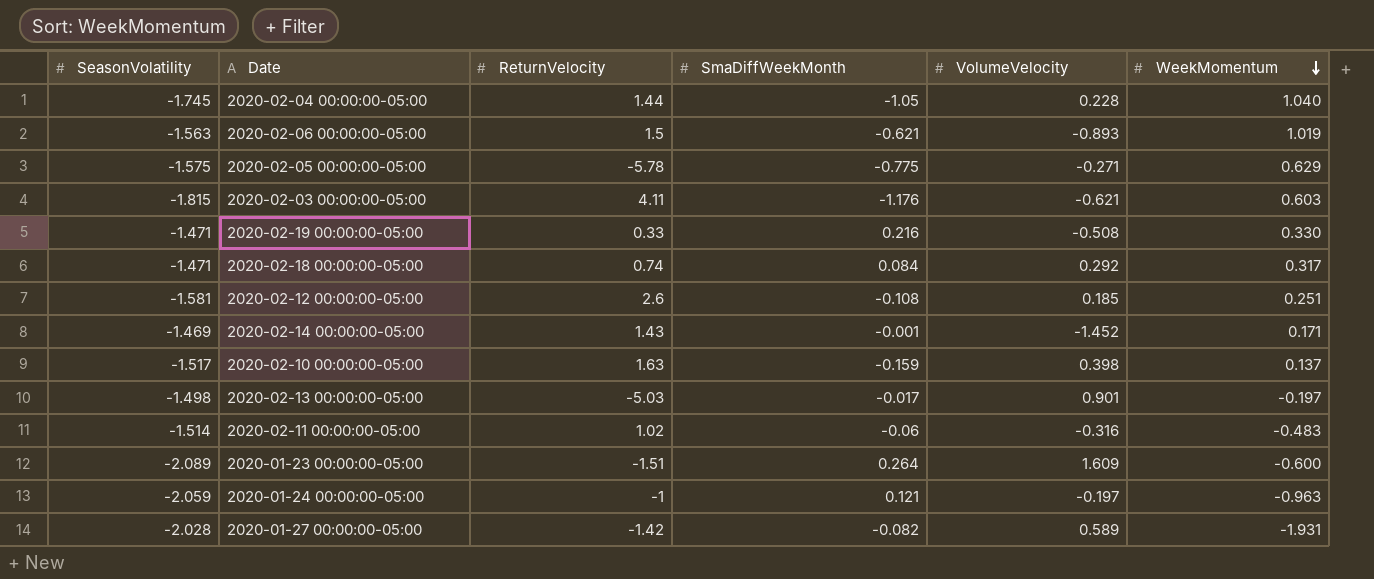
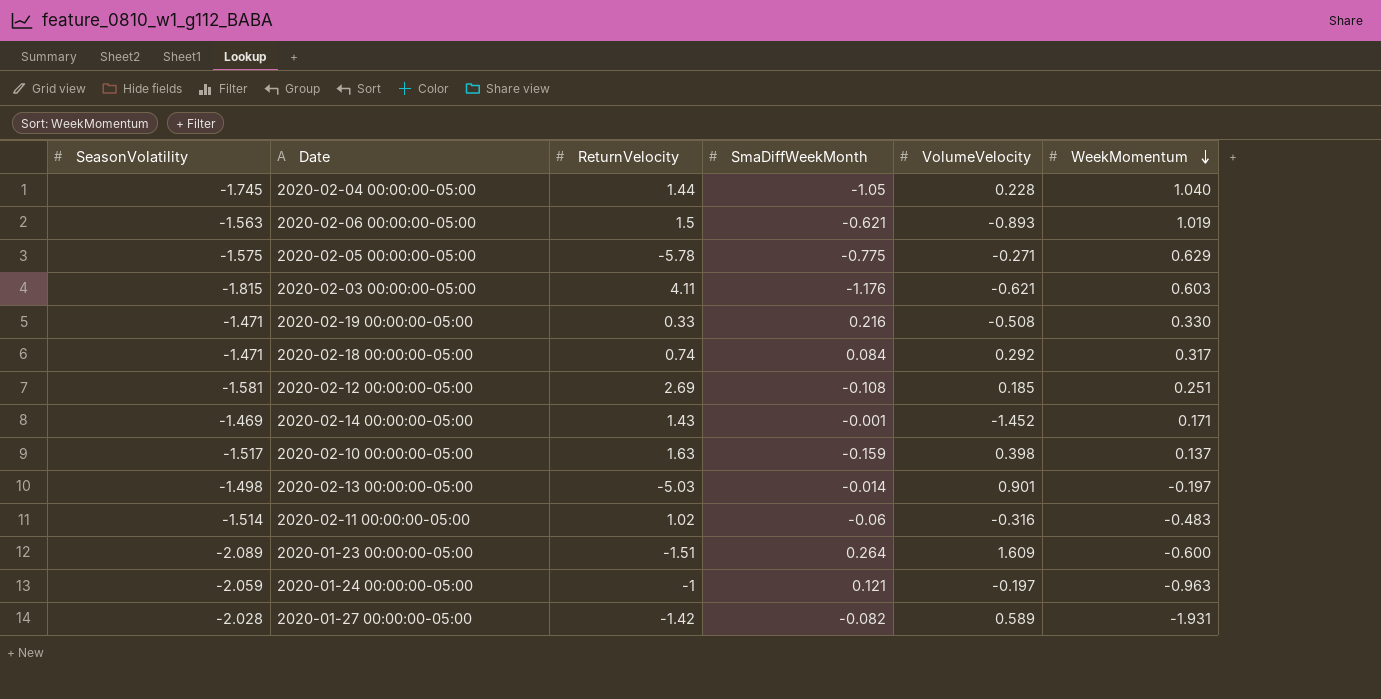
2020-02-12 00:00:00-05:00 | ReturnVelocity: 2.6 -> 2.69
2020-02-13 00:00:00-05:00 | SmaDiffWeekMonth: -0.017 -> -0.014

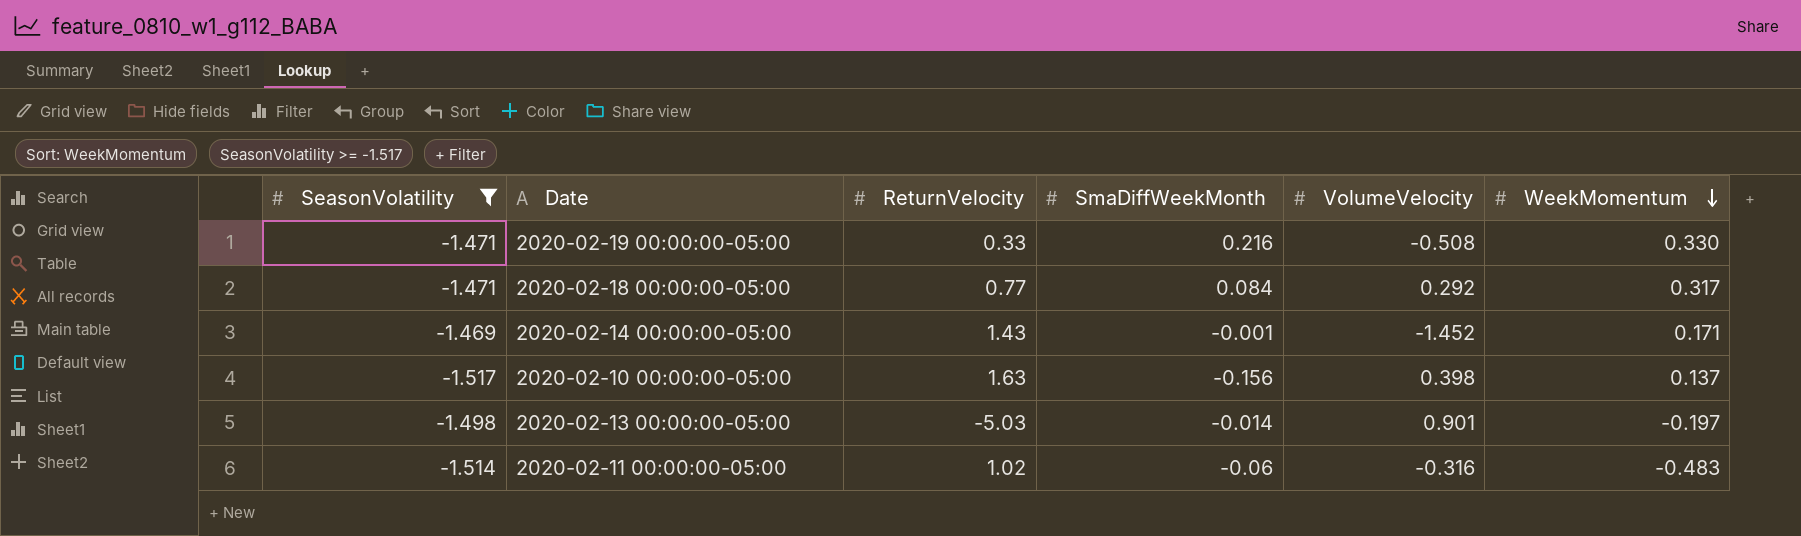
filter: none -> SeasonVolatility >= -1.517
2020-02-18 00:00:00-05:00 | ReturnVelocity: 0.74 -> 0.77
2020-02-10 00:00:00-05:00 | SmaDiffWeekMonth: -0.159 -> -0.156

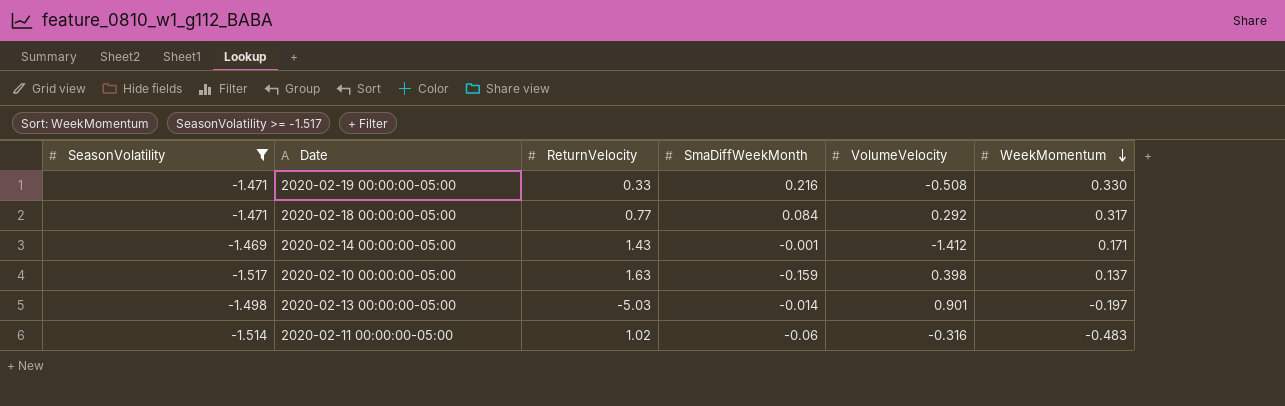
2020-02-14 00:00:00-05:00 | VolumeVelocity: -1.452 -> -1.412
2020-02-10 00:00:00-05:00 | SmaDiffWeekMonth: -0.156 -> -0.159

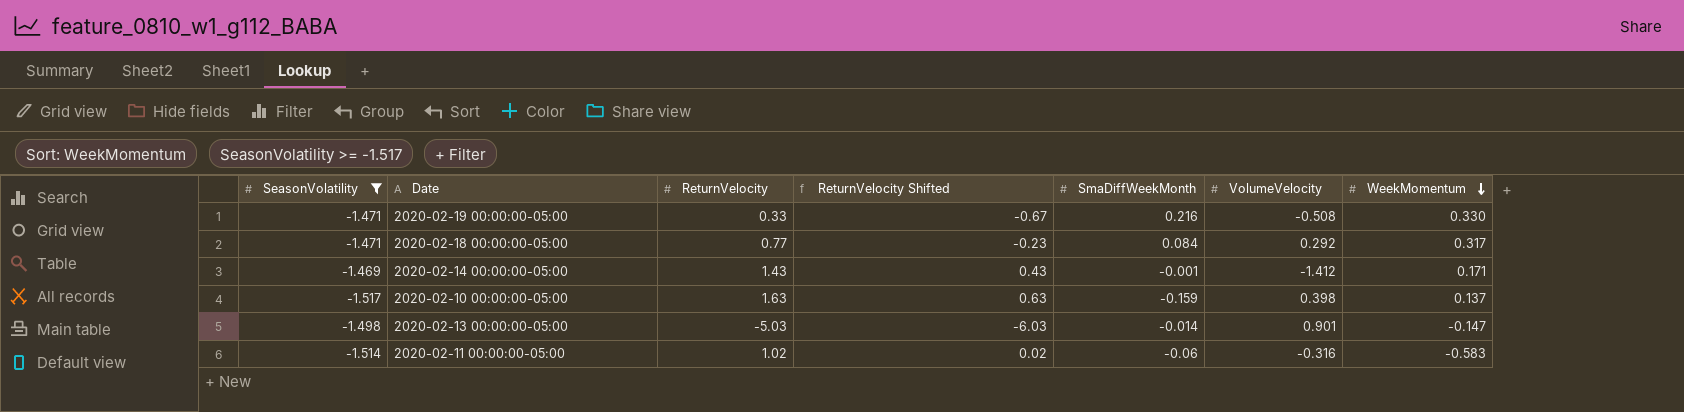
column ReturnVelocity Shifted | formula: none -> [ReturnVelocity] - 1
2020-02-13 00:00:00-05:00 | WeekMomentum: -0.197 -> -0.147
2020-02-11 00:00:00-05:00 | WeekMomentum: -0.483 -> -0.583

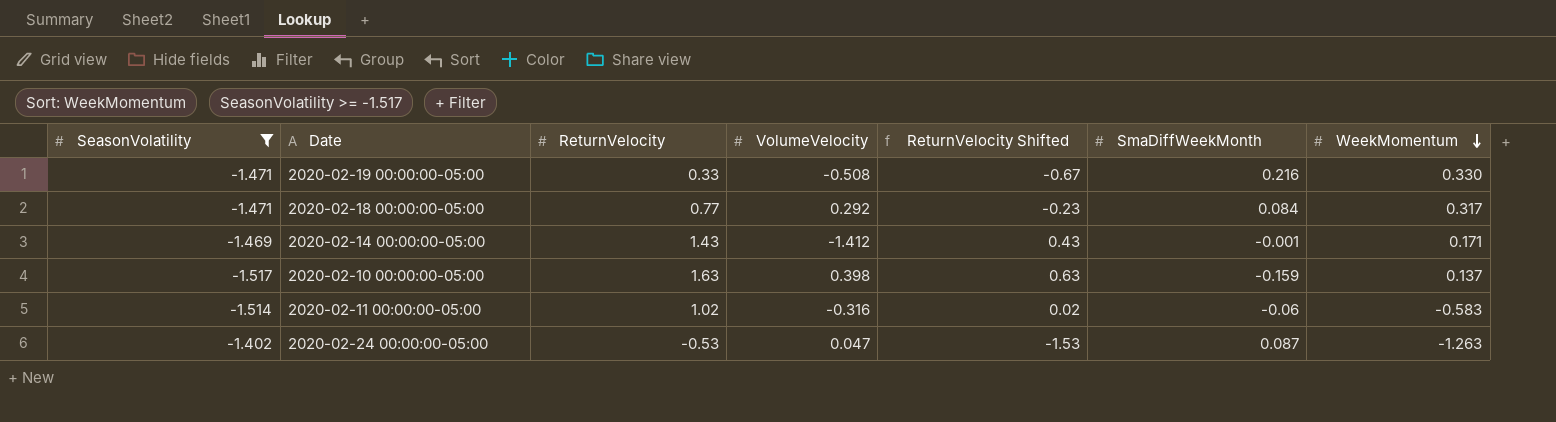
column VolumeVelocity | position: 6 -> 4
row 2020-02-13 00:00:00-05:00: -1.498 | -5.03 | -6.03 | -0.014 | 0.901 | -0.147 -> none
row 2020-02-24 00:00:00-05:00: none -> -1.402 | -0.53 | 0.047 | -1.53 | 0.087 | -1.263

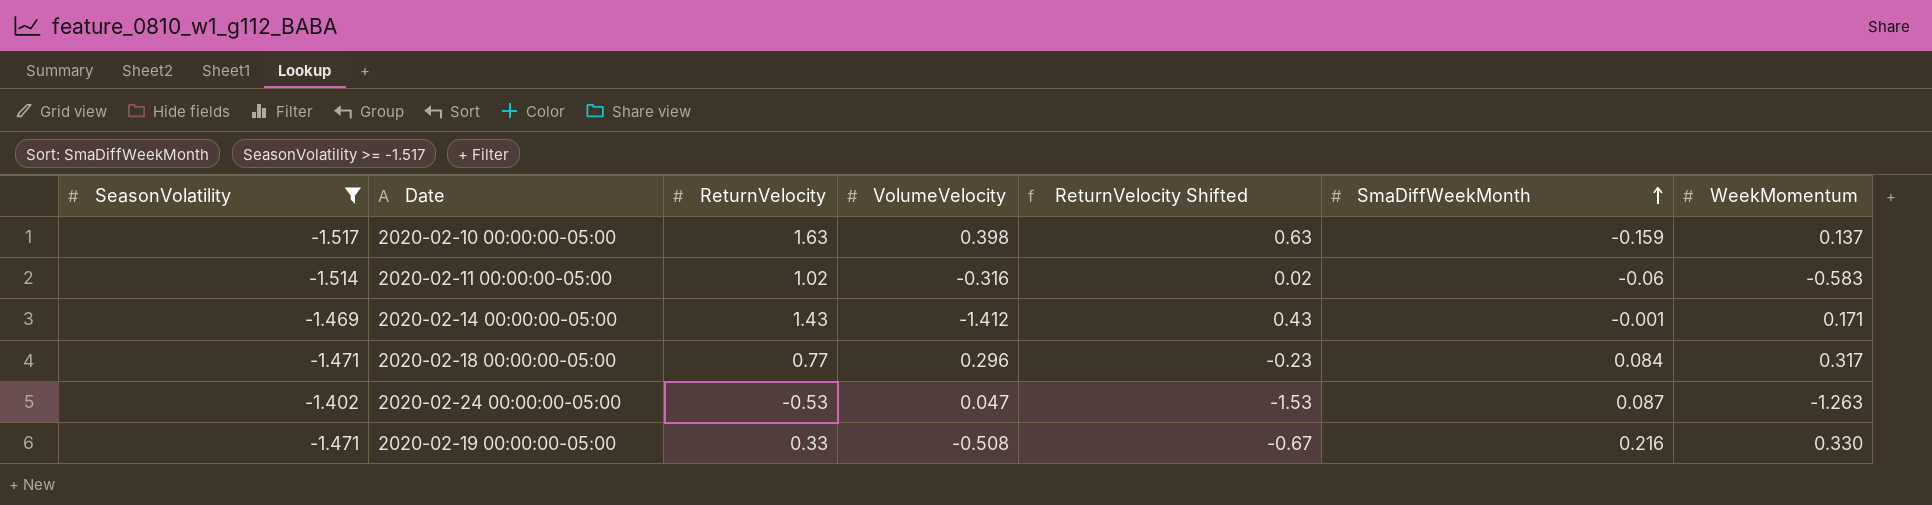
row order: WeekMomentum descending -> SmaDiffWeekMonth ascending
2020-02-18 00:00:00-05:00 | VolumeVelocity: 0.292 -> 0.296

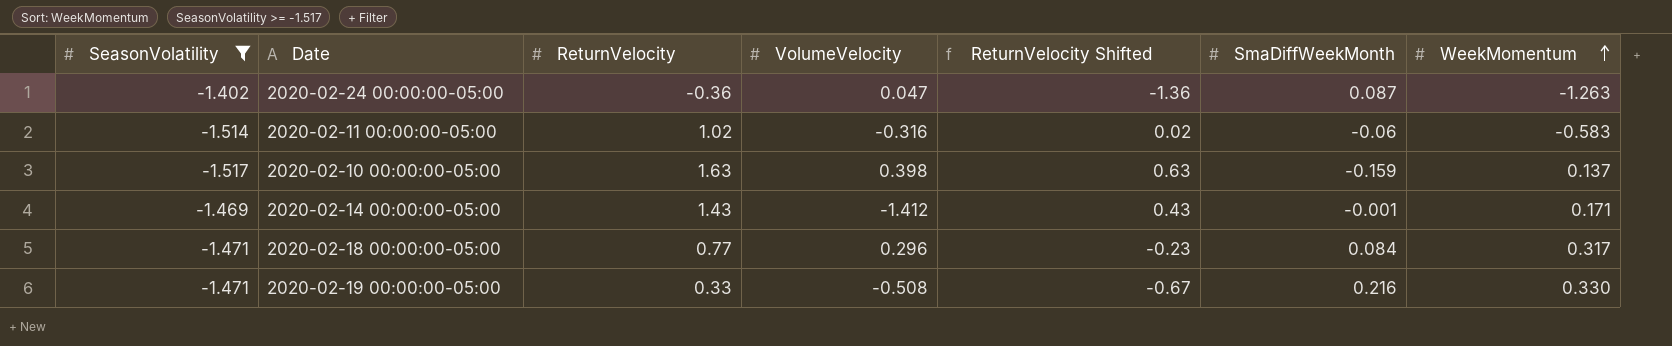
row order: SmaDiffWeekMonth ascending -> WeekMomentum ascending
2020-02-24 00:00:00-05:00 | ReturnVelocity: -0.53 -> -0.36
2020-02-24 00:00:00-05:00 | ReturnVelocity Shifted: -1.53 -> -1.36

